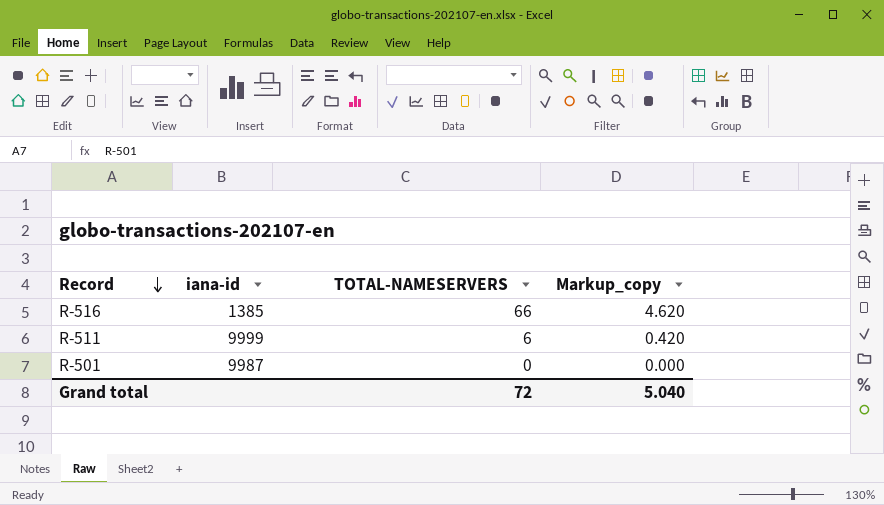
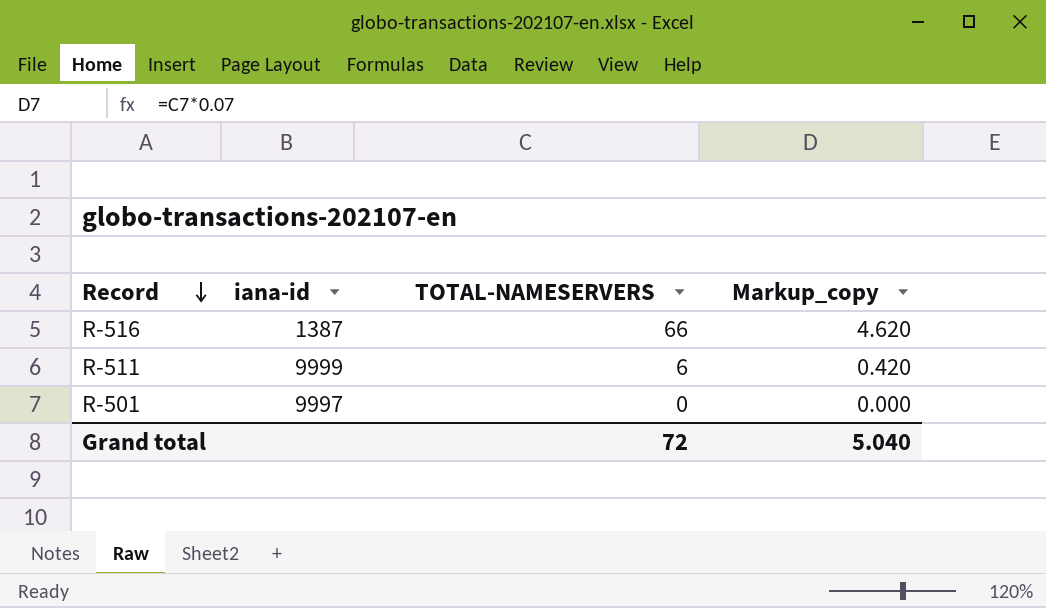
R-516 | iana-id: 1385 -> 1387
R-501 | iana-id: 9987 -> 9997

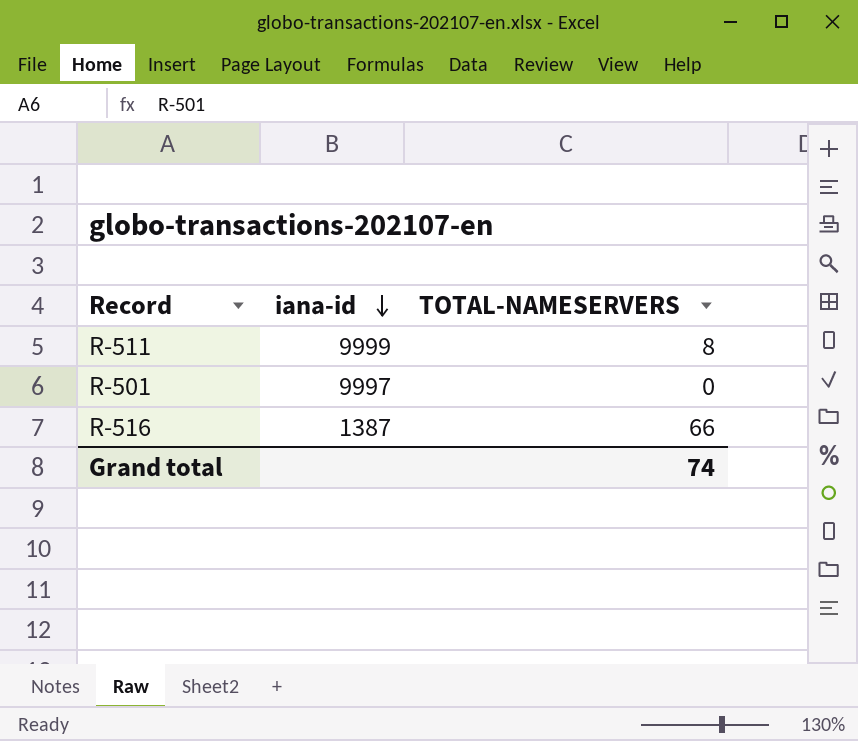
row order: Record descending -> iana-id descending
column Markup_copy | formula: [TOTAL-NAMESERVERS] * 0.07 -> none
R-511 | TOTAL-NAMESERVERS: 6 -> 8
Grand total | TOTAL-NAMESERVERS: 72 -> 74

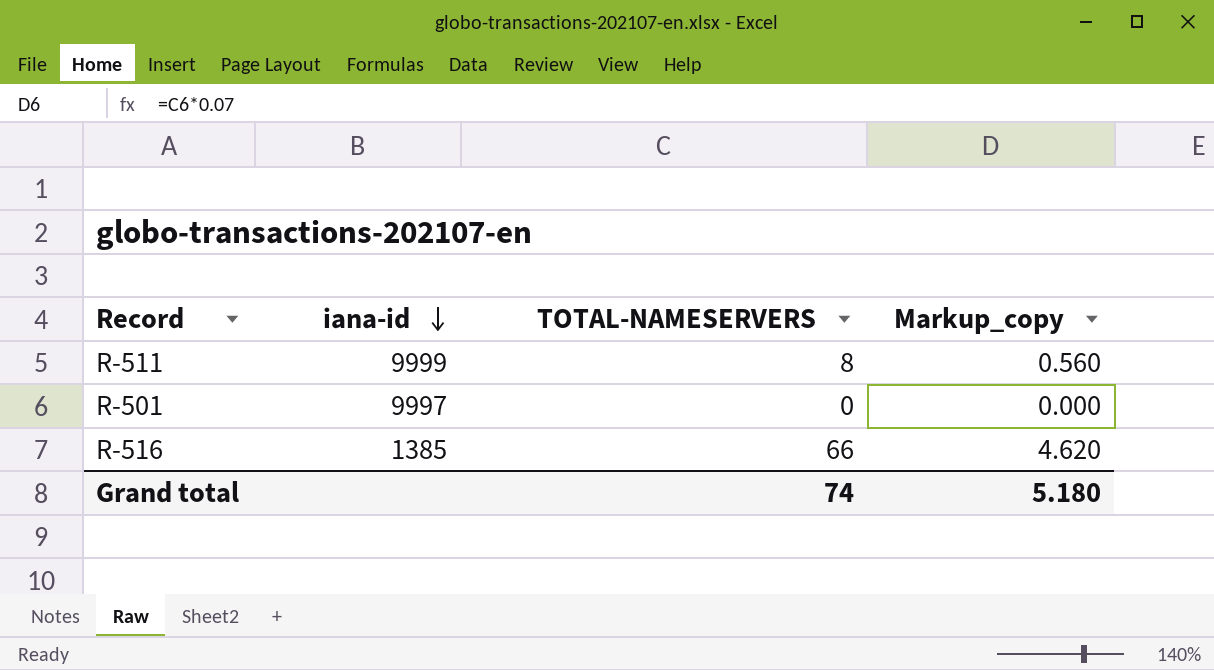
column Markup_copy | formula: none -> [TOTAL-NAMESERVERS] * 0.07
R-516 | iana-id: 1387 -> 1385

